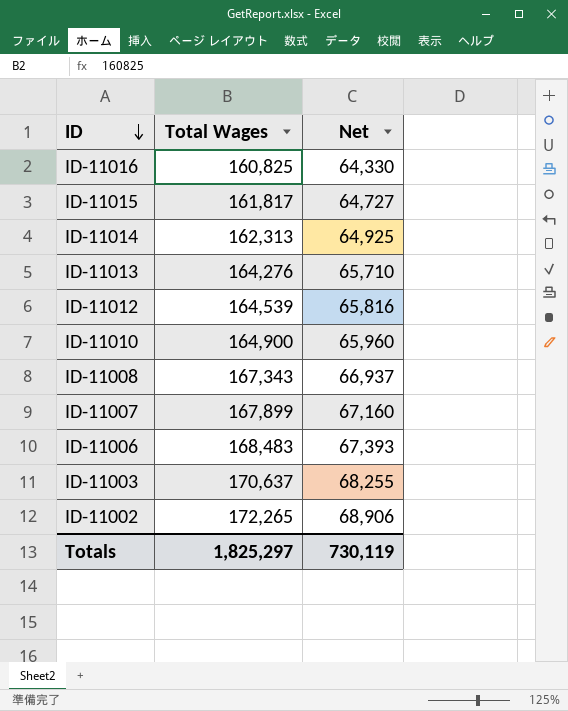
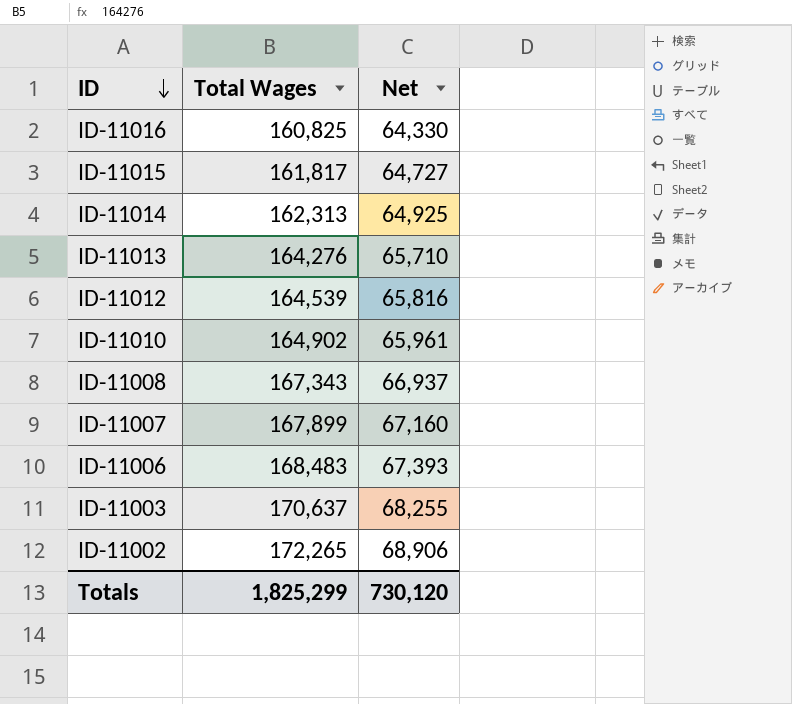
ID-11010 | Total Wages: 164,900 -> 164,902
ID-11010 | Net: 65,960 -> 65,961
Totals | Total Wages: 1,825,297 -> 1,825,299
Totals | Net: 730,119 -> 730,120

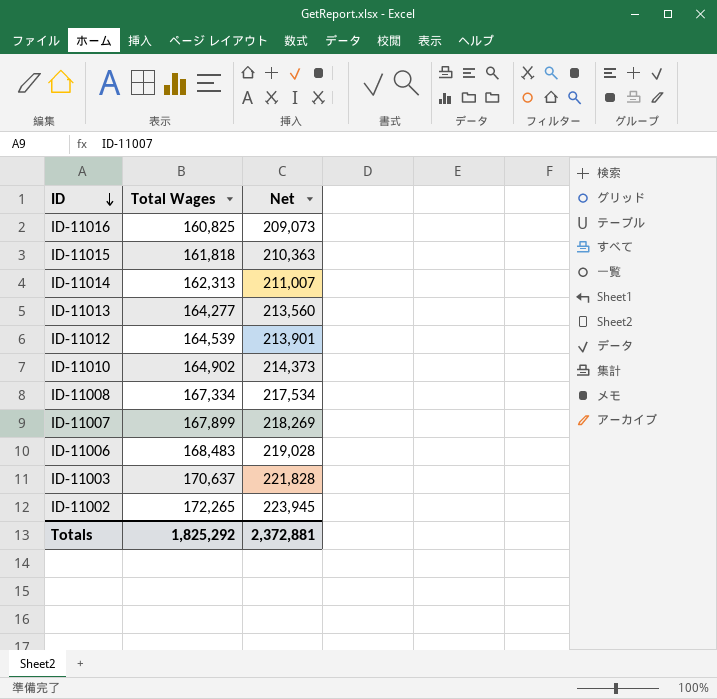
column Net | formula: [Total Wages] * 0.4 -> [Total Wages] * 1.3
ID-11015 | Total Wages: 161,817 -> 161,818
ID-11013 | Total Wages: 164,276 -> 164,277
ID-11008 | Total Wages: 167,343 -> 167,334
Totals | Total Wages: 1,825,299 -> 1,825,292
Totals | Net: 730,120 -> 2,372,881

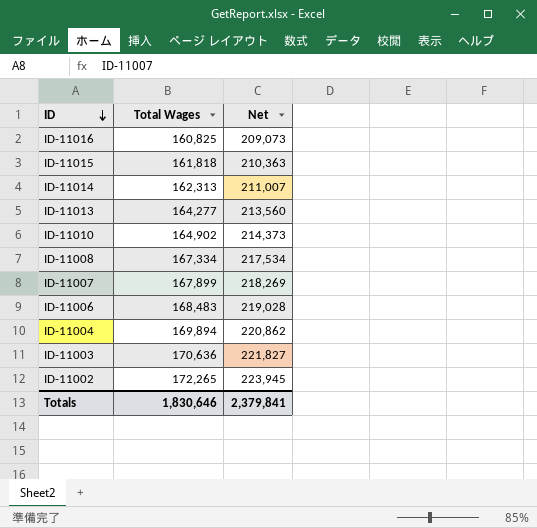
row ID-11012: 164,539 | 213,901 -> none
row ID-11004: none -> 169,894 | 220,862
ID-11003 | Total Wages: 170,637 -> 170,636
ID-11003 | Net: 221,828 -> 221,827
Totals | Total Wages: 1,825,292 -> 1,830,646
Totals | Net: 2,372,881 -> 2,379,841

